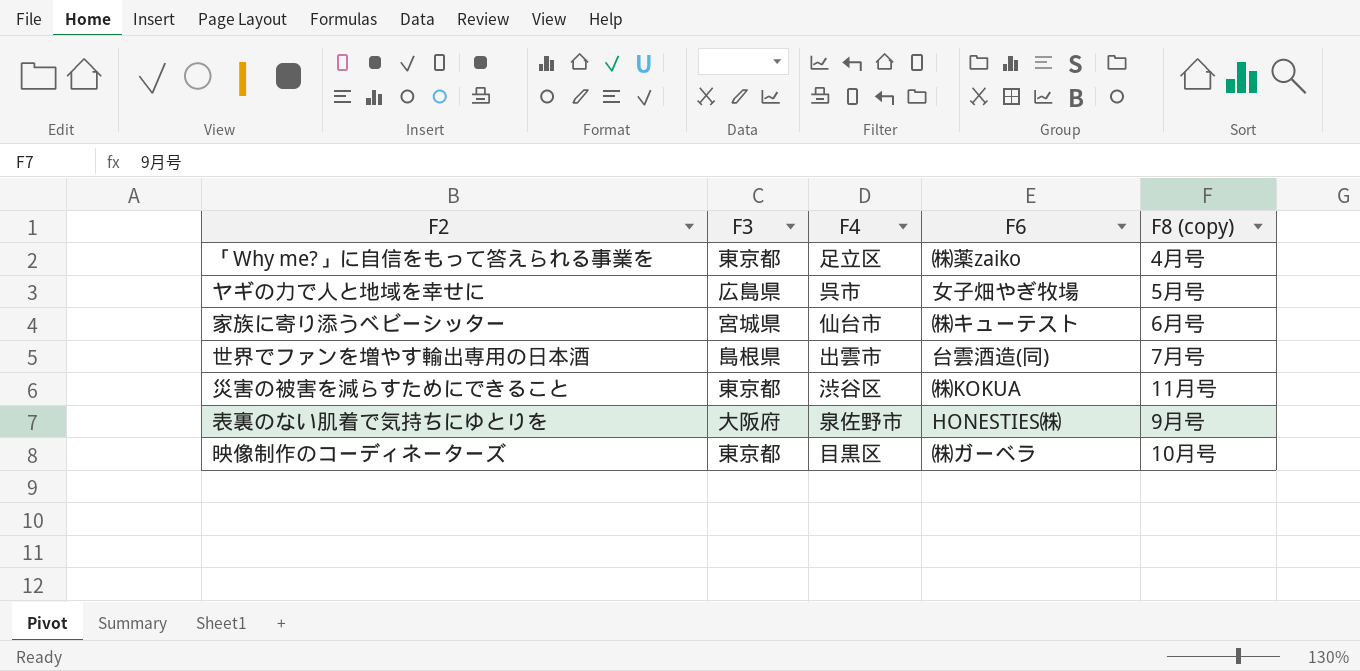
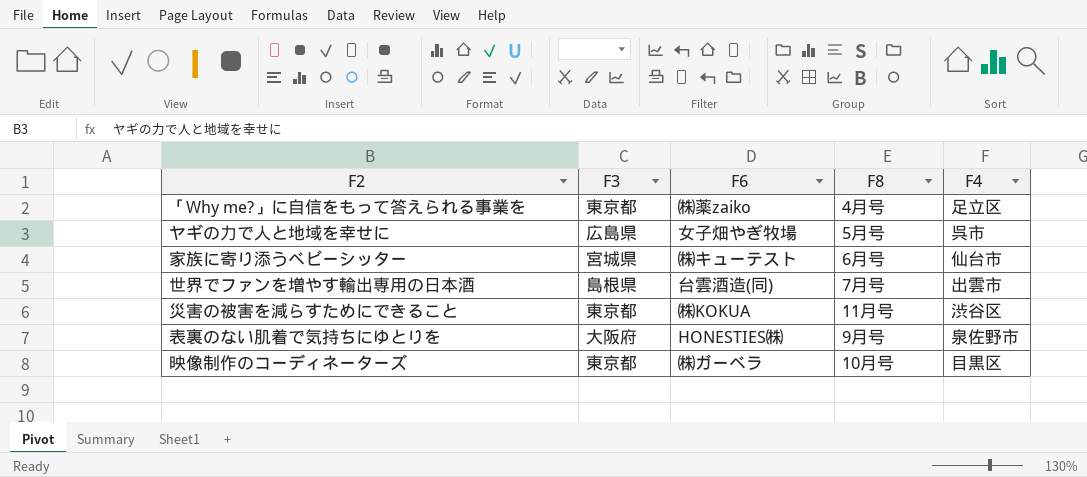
column name: F8 (copy) -> F8
column F4 | position: 3 -> 5

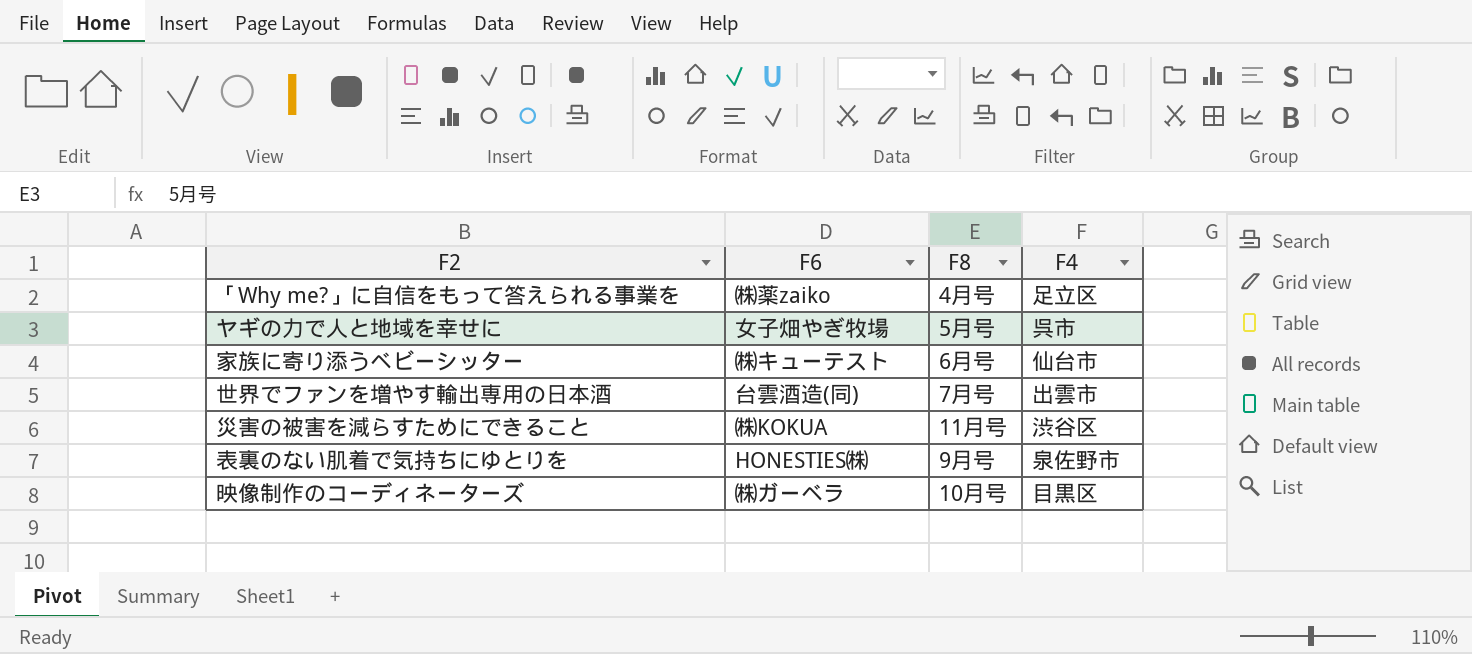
column F3 | position: 2 -> none

